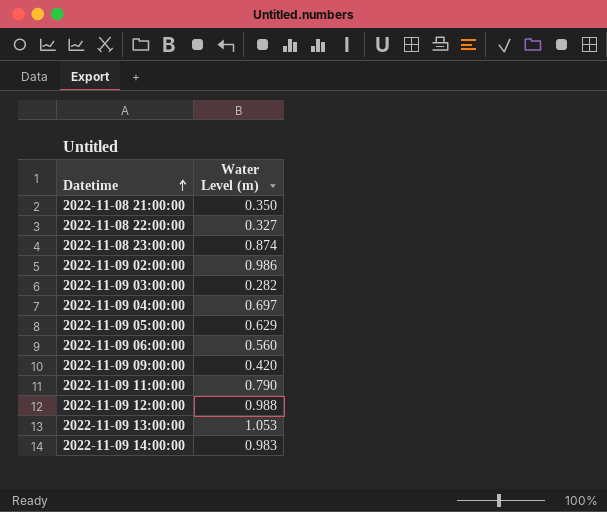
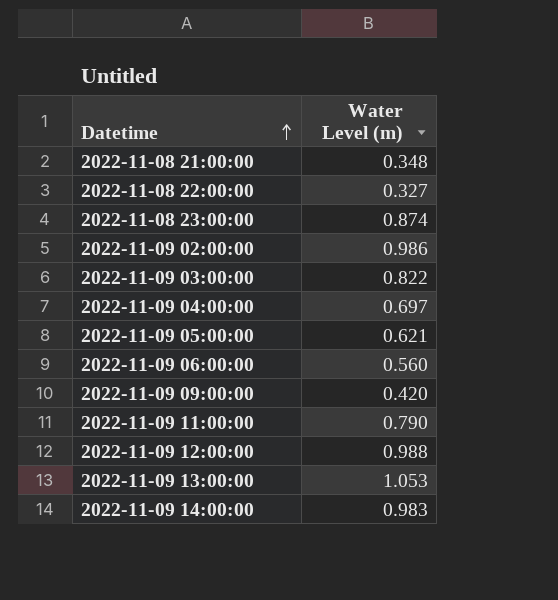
2022-11-08 21:00:00 | Water Level (m): 0.350 -> 0.348
2022-11-09 03:00:00 | Water Level (m): 0.282 -> 0.822
2022-11-09 05:00:00 | Water Level (m): 0.629 -> 0.621

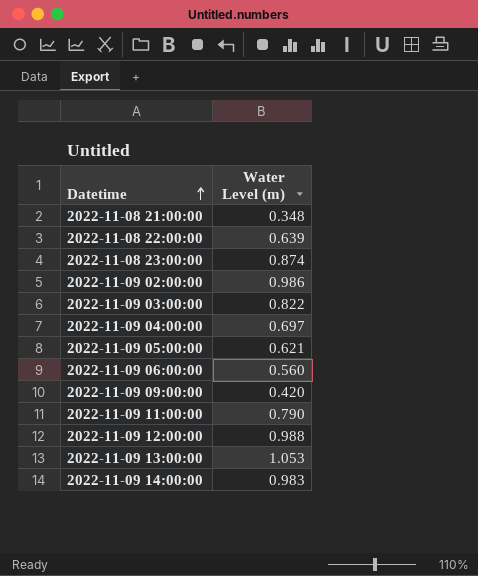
2022-11-08 22:00:00 | Water Level (m): 0.327 -> 0.639

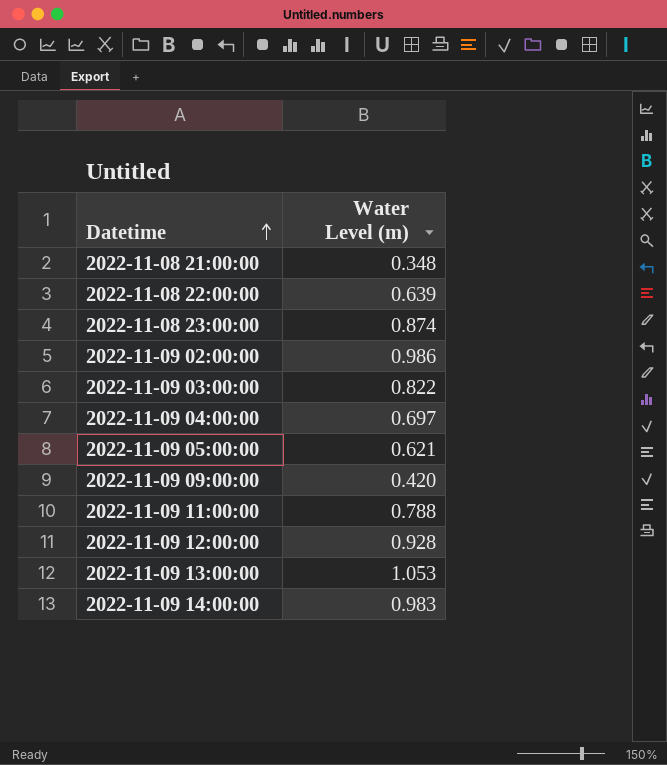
row 2022-11-09 06:00:00: 0.560 -> none
2022-11-09 11:00:00 | Water Level (m): 0.790 -> 0.788
2022-11-09 12:00:00 | Water Level (m): 0.988 -> 0.928

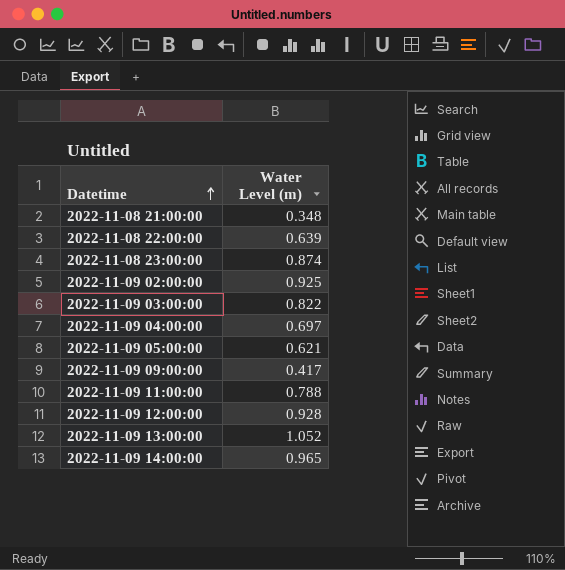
2022-11-09 02:00:00 | Water Level (m): 0.986 -> 0.925
2022-11-09 09:00:00 | Water Level (m): 0.420 -> 0.417
2022-11-09 13:00:00 | Water Level (m): 1.053 -> 1.052
2022-11-09 14:00:00 | Water Level (m): 0.983 -> 0.965

